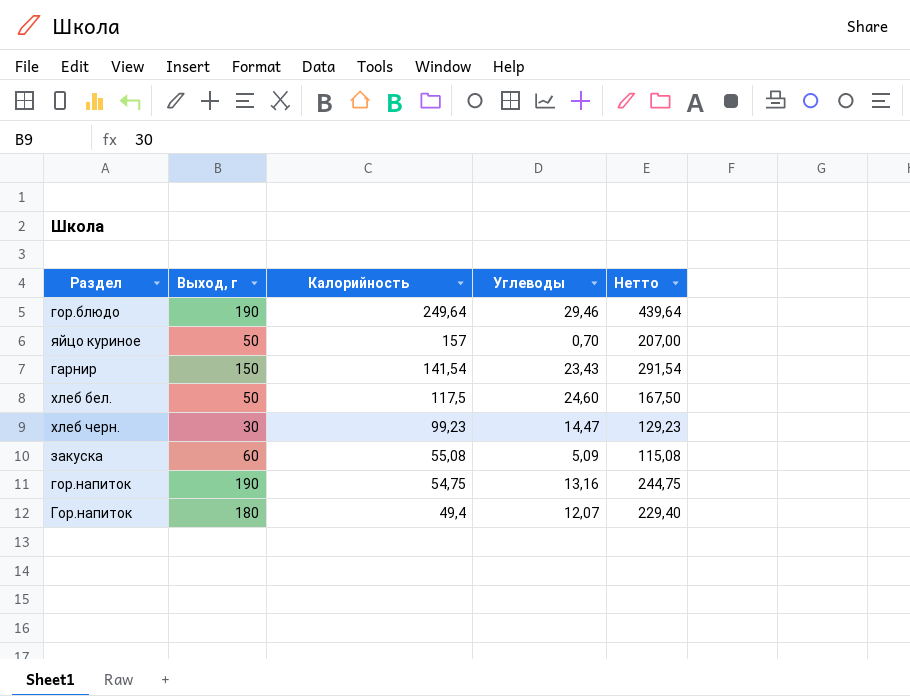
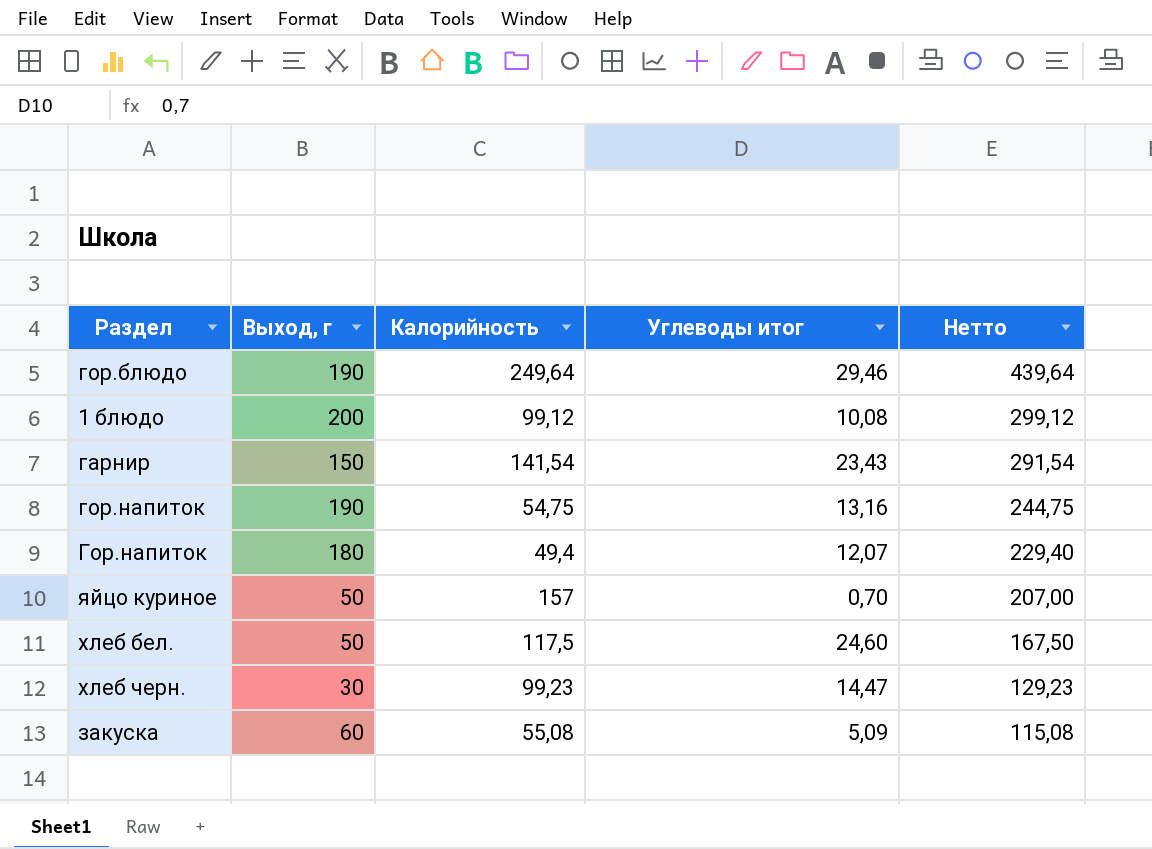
row order: Калорийность descending -> Нетто descending
column name: Углеводы -> Углеводы итог
row 1 блюдо: none -> 200 | 99,12 | 10,08 | 299,12

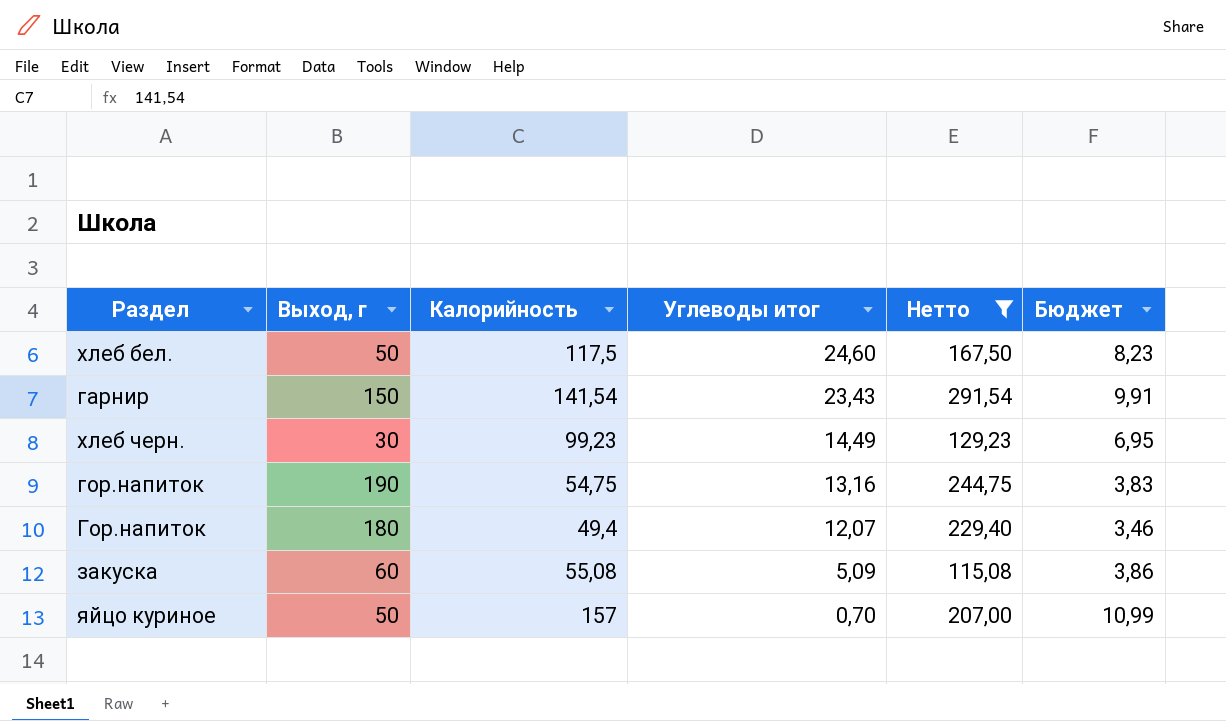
filter: none -> Нетто <= 291,54
row order: Нетто descending -> Углеводы итог descending
column Бюджет | formula: none -> [Калорийность] * 0,07
хлеб черн. | Углеводы итог: 14,47 -> 14,49

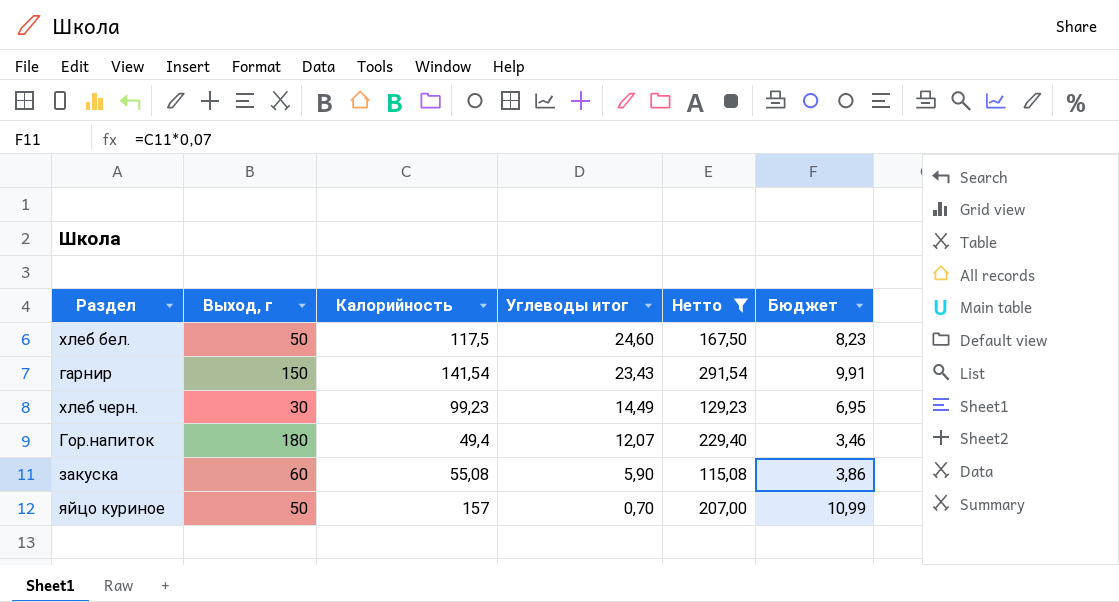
row гор.напиток: 190 | 54,75 | 13,16 | 244,75 | 3,83 -> none
закуска | Углеводы итог: 5,09 -> 5,90

